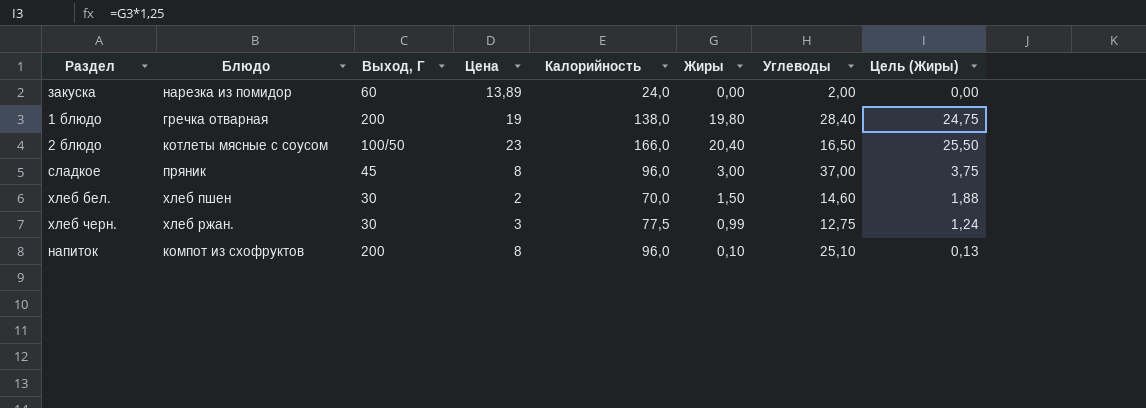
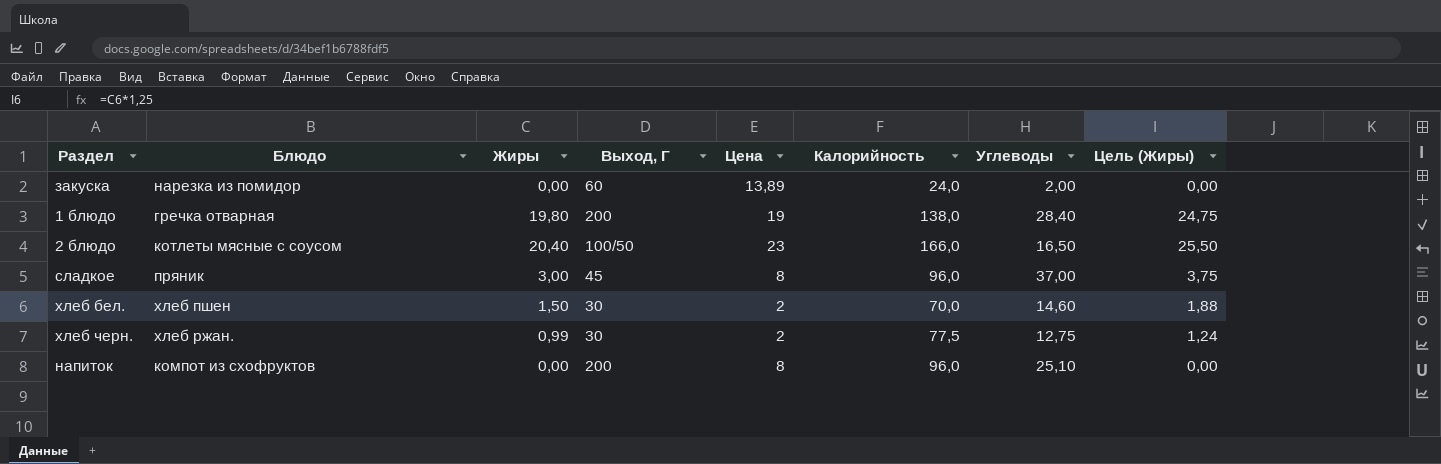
column Жиры | position: 6 -> 3
хлеб черн. | Цена: 3 -> 2
напиток | Жиры: 0,10 -> 0,00
напиток | Цель (Жиры): 0,13 -> 0,00

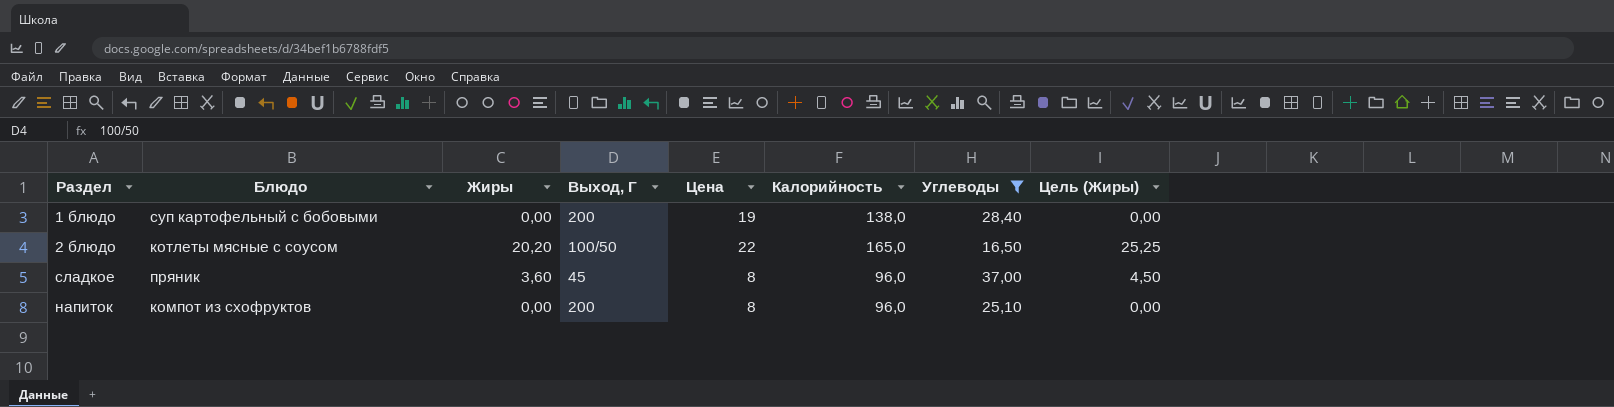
filter: none -> Углеводы >= 16,50
1 блюдо | Блюдо: гречка отварная -> суп картофельный с бобовыми
1 блюдо | Жиры: 19,80 -> 0,00
1 блюдо | Цель (Жиры): 24,75 -> 0,00
2 блюдо | Жиры: 20,40 -> 20,20
2 блюдо | Цена: 23 -> 22
2 блюдо | Калорийность: 166,0 -> 165,0
2 блюдо | Цель (Жиры): 25,50 -> 25,25
сладкое | Жиры: 3,00 -> 3,60
сладкое | Цель (Жиры): 3,75 -> 4,50

